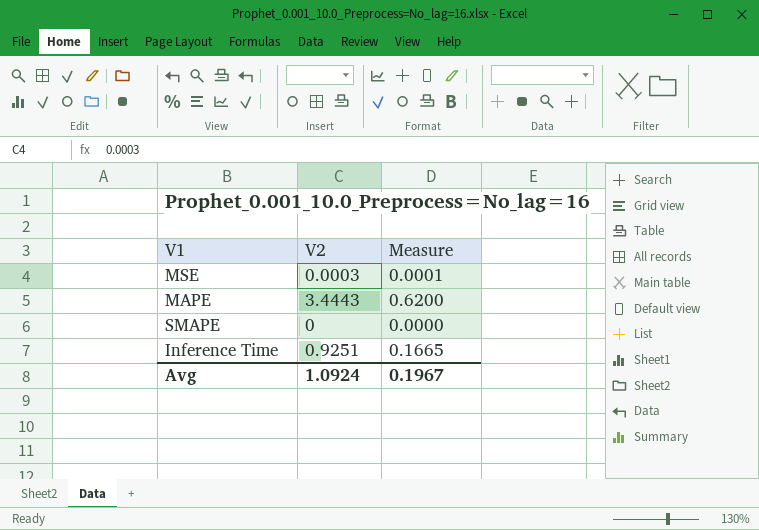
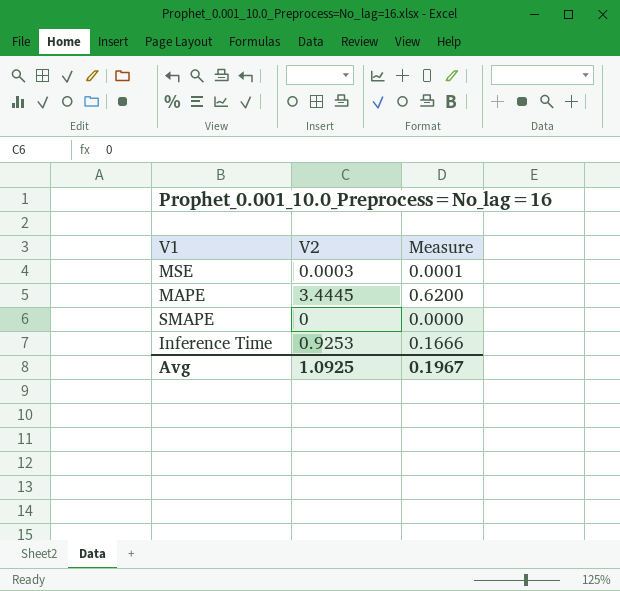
MAPE | V2: 3.4443 -> 3.4445
Inference Time | V2: 0.9251 -> 0.9253
Inference Time | Measure: 0.1665 -> 0.1666
Avg | V2: 1.0924 -> 1.0925

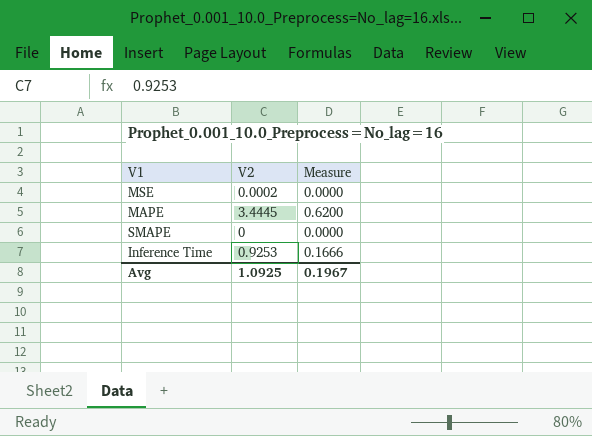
MSE | V2: 0.0003 -> 0.0002
MSE | Measure: 0.0001 -> 0.0000

